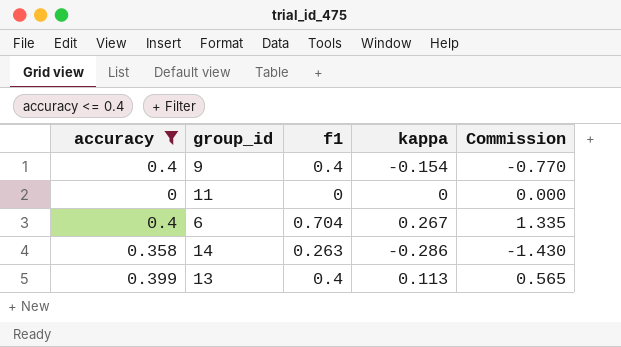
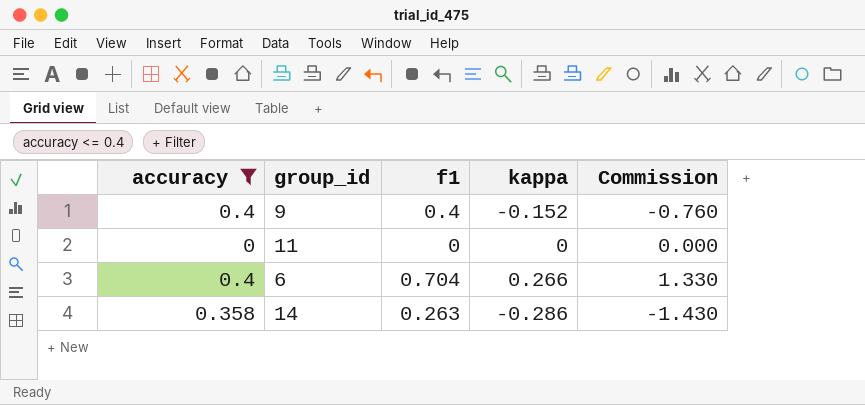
row 13: 0.399 | 0.4 | 0.113 | 0.565 -> none
9 | kappa: -0.154 -> -0.152
9 | Commission: -0.770 -> -0.760
6 | kappa: 0.267 -> 0.266
6 | Commission: 1.335 -> 1.330

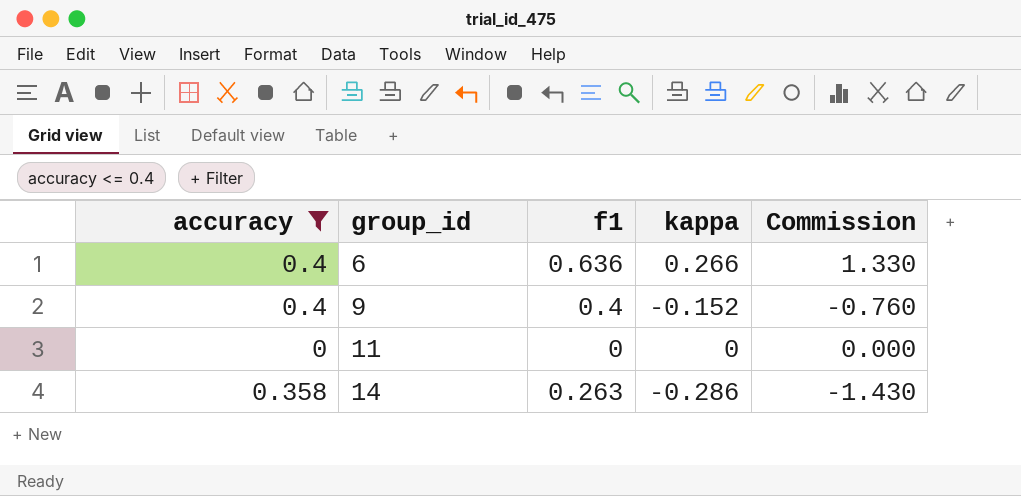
row order: none -> group_id ascending
6 | f1: 0.704 -> 0.636

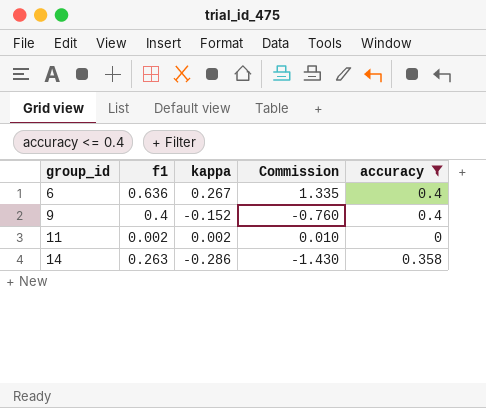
column accuracy | position: 1 -> 5
6 | kappa: 0.266 -> 0.267
6 | Commission: 1.330 -> 1.335
11 | f1: 0 -> 0.002
11 | kappa: 0 -> 0.002
11 | Commission: 0.000 -> 0.010

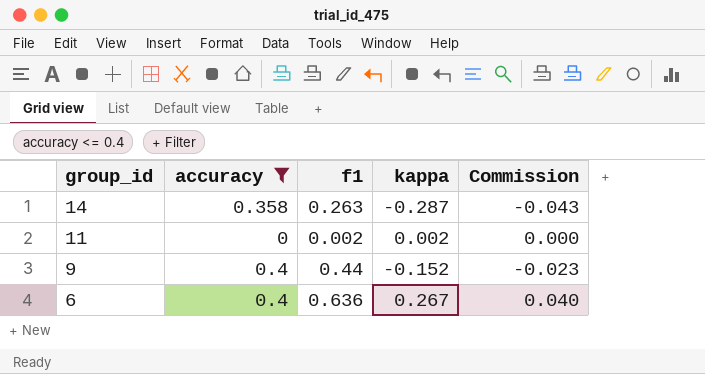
row order: group_id ascending -> group_id descending
column accuracy | position: 5 -> 2
column Commission | formula: [kappa] * 5 -> [kappa] * 0.15
14 | kappa: -0.286 -> -0.287
9 | f1: 0.4 -> 0.44

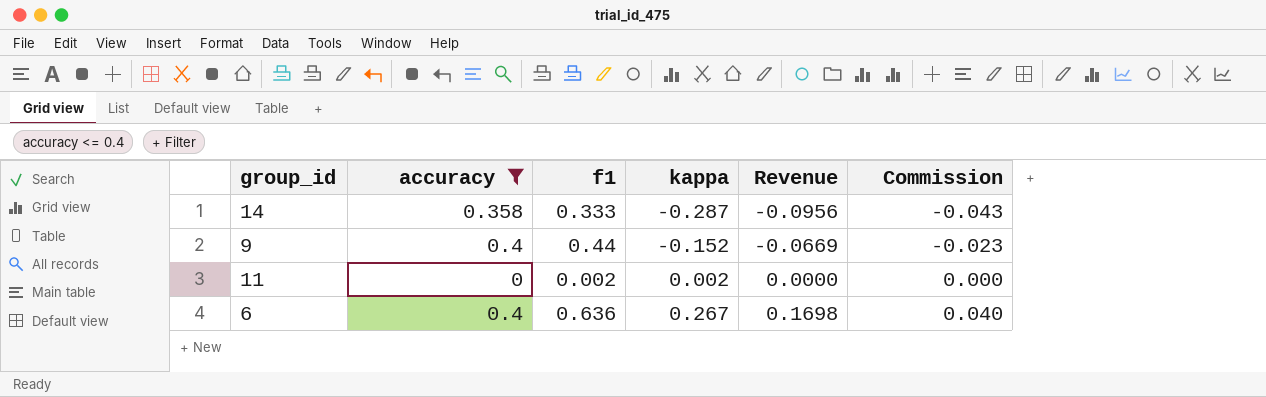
row order: group_id descending -> kappa ascending
column Revenue | formula: none -> [f1] * [kappa]
14 | f1: 0.263 -> 0.333

